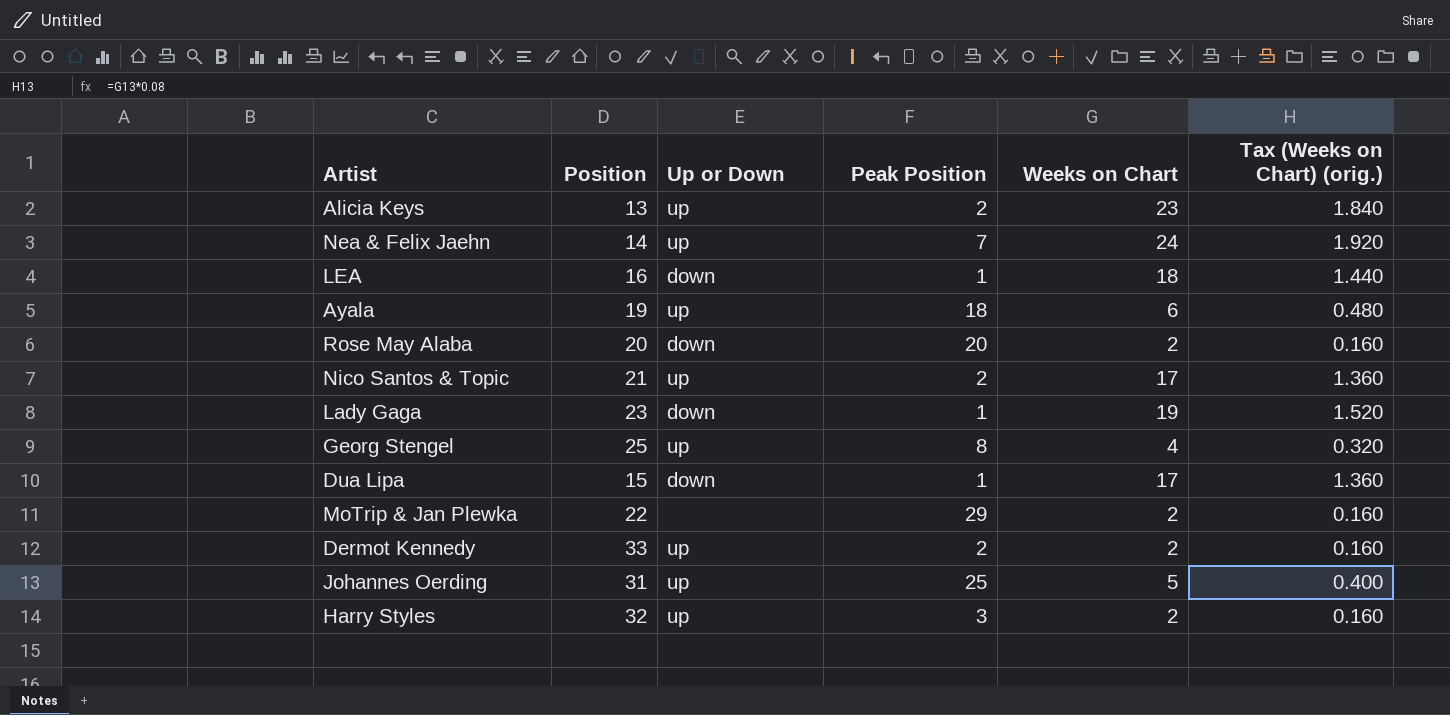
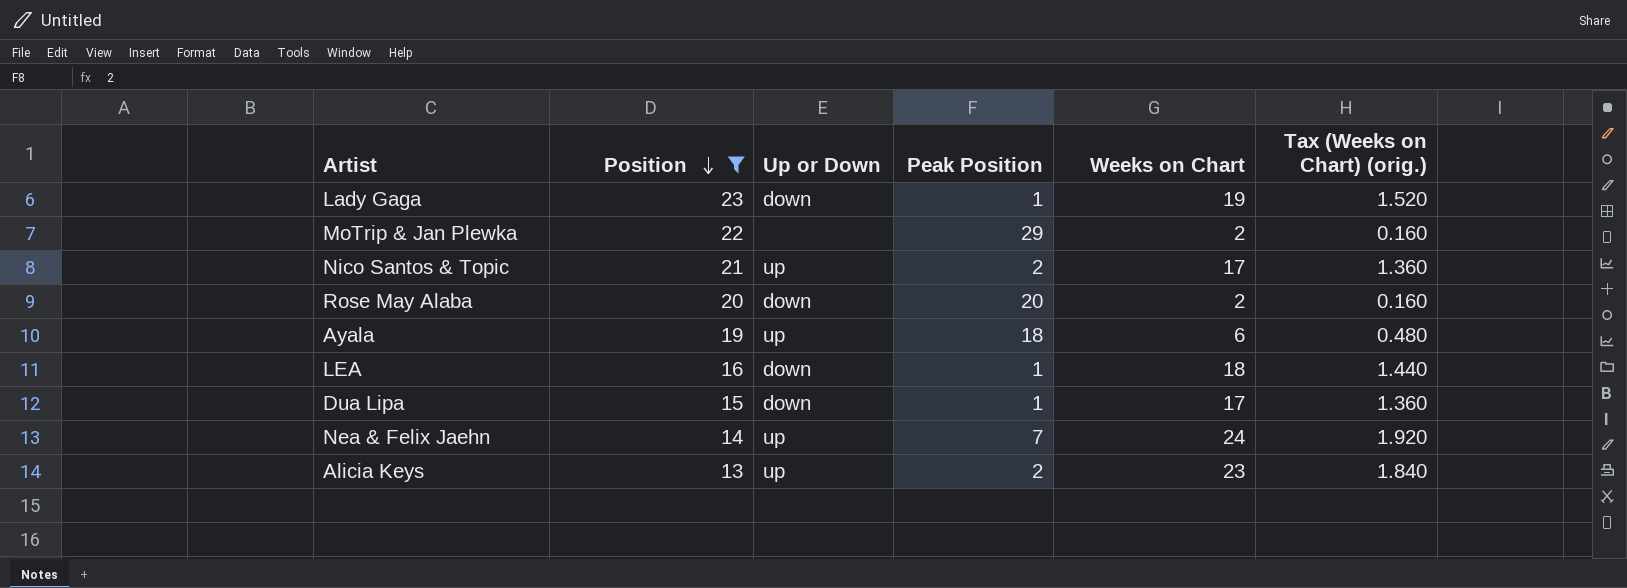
filter: none -> Position <= 23
row order: none -> Position descending

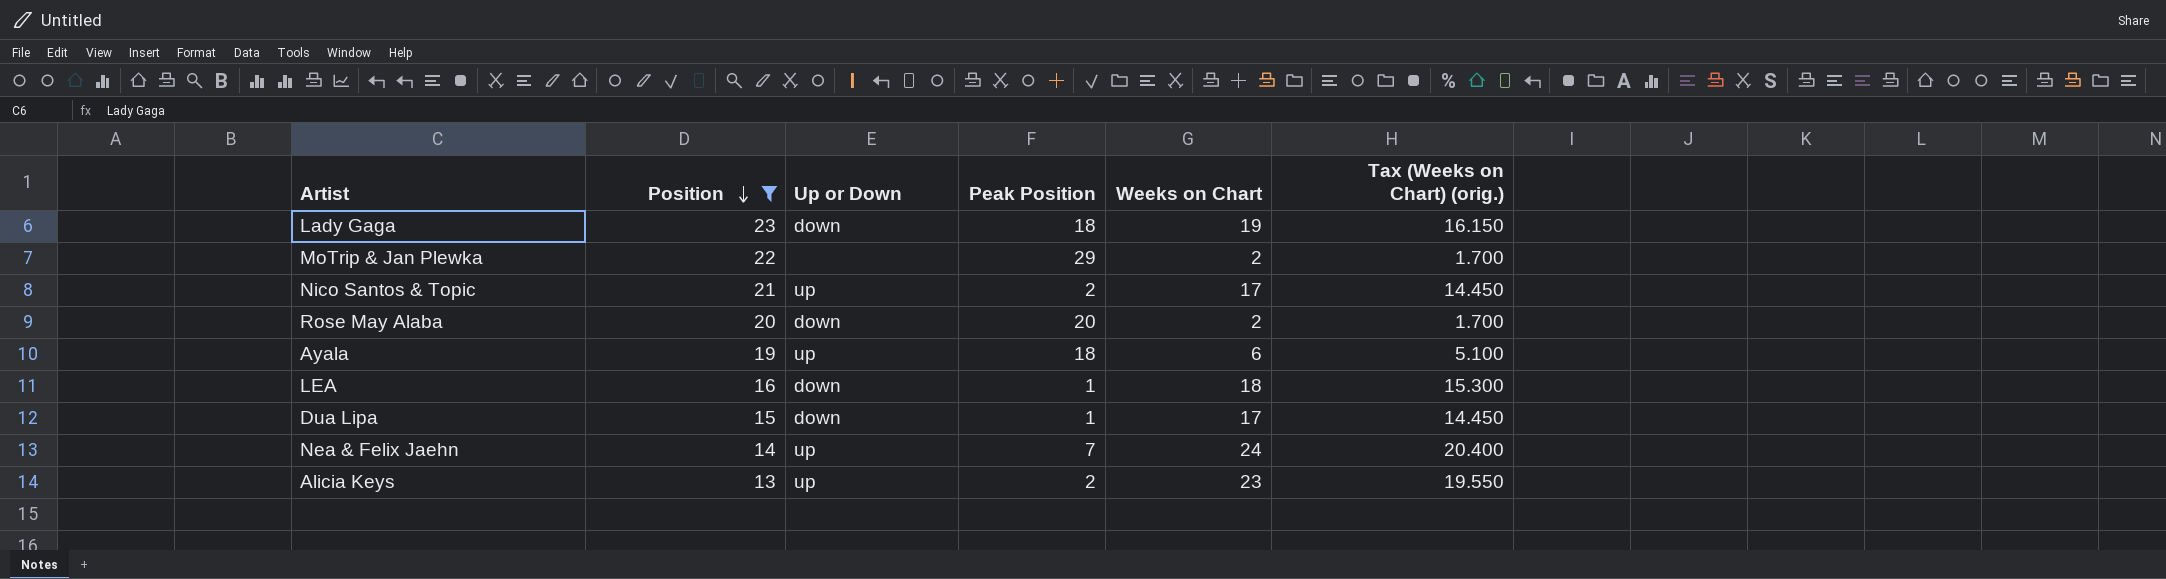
column Tax (Weeks on Chart) (orig.) | formula: [Weeks on Chart] * 0.08 -> [Weeks on Chart] * 0.85
Lady Gaga | Peak Position: 1 -> 18

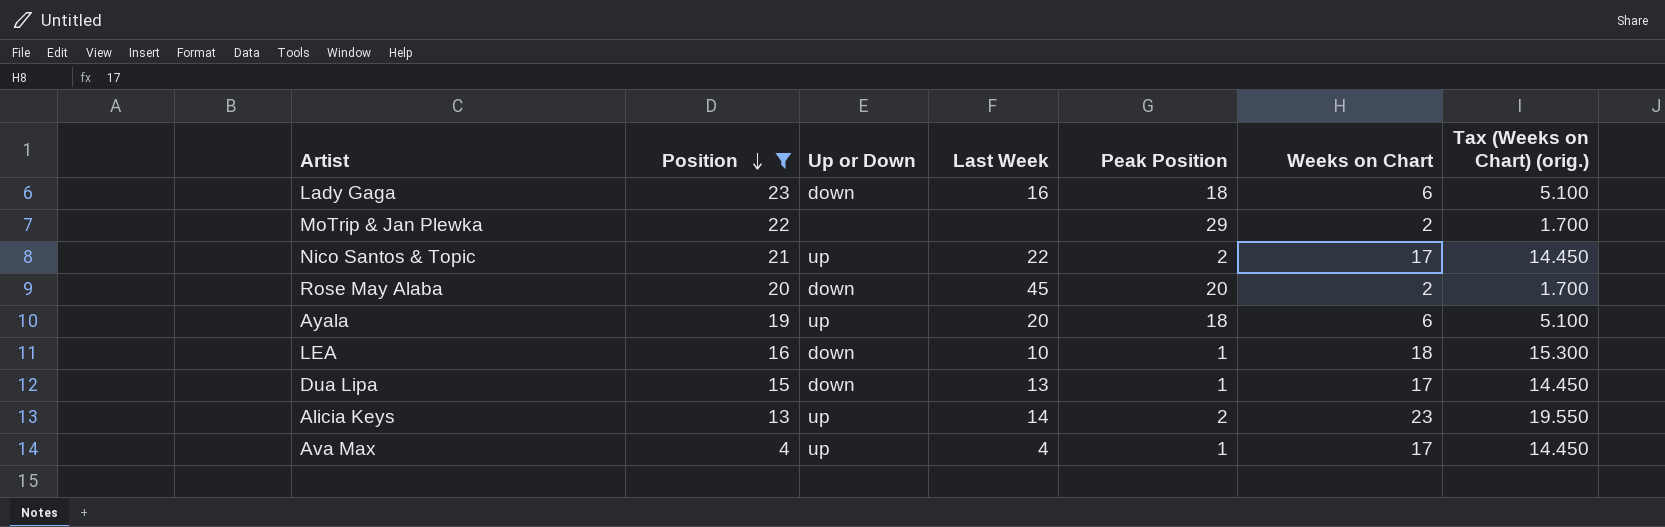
column Last Week | position: none -> 4
row Nea & Felix Jaehn: 14 | up | 7 | 24 | 20.400 -> none
Lady Gaga | Weeks on Chart: 19 -> 6
Lady Gaga | Tax (Weeks on Chart) (orig.): 16.150 -> 5.100
row Ava Max: none -> 4 | up | 4 | 1 | 17 | 14.450

